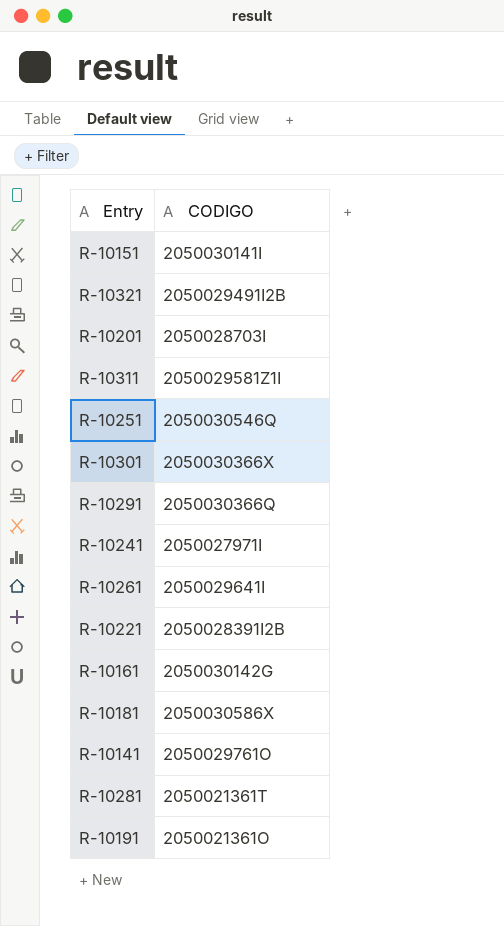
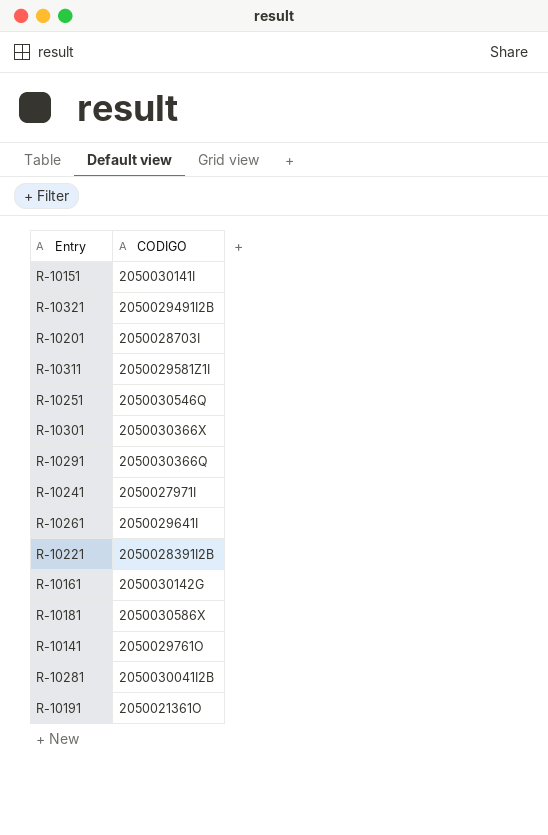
R-10281 | CODIGO: 2050021361T -> 2050030041I2B

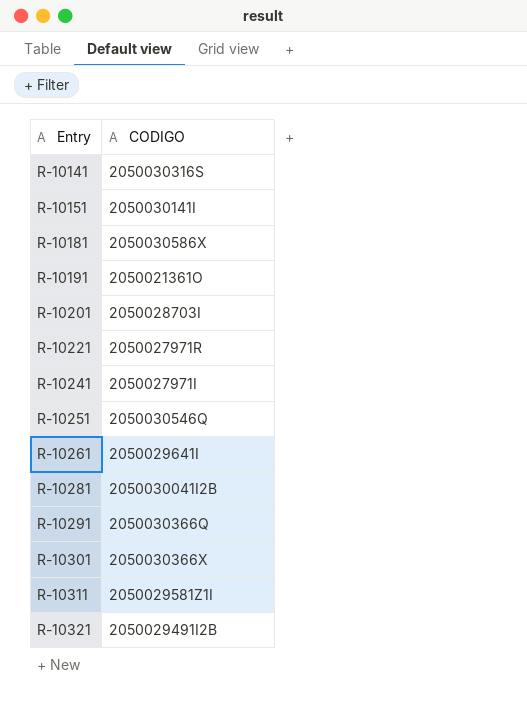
row order: none -> Entry ascending
row R-10161: 2050030142G -> none
R-10141 | CODIGO: 2050029761O -> 2050030316S
R-10221 | CODIGO: 2050028391I2B -> 2050027971R

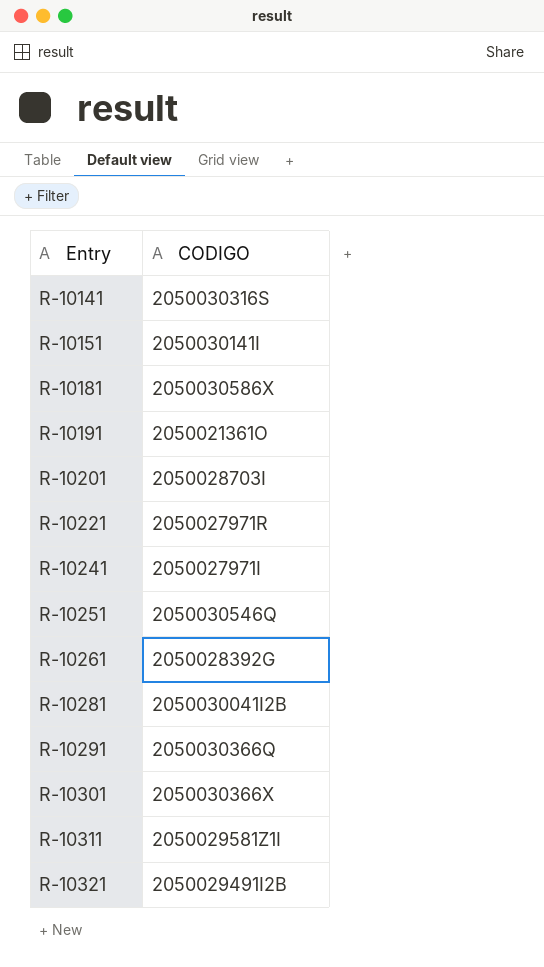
R-10261 | CODIGO: 2050029641I -> 2050028392G

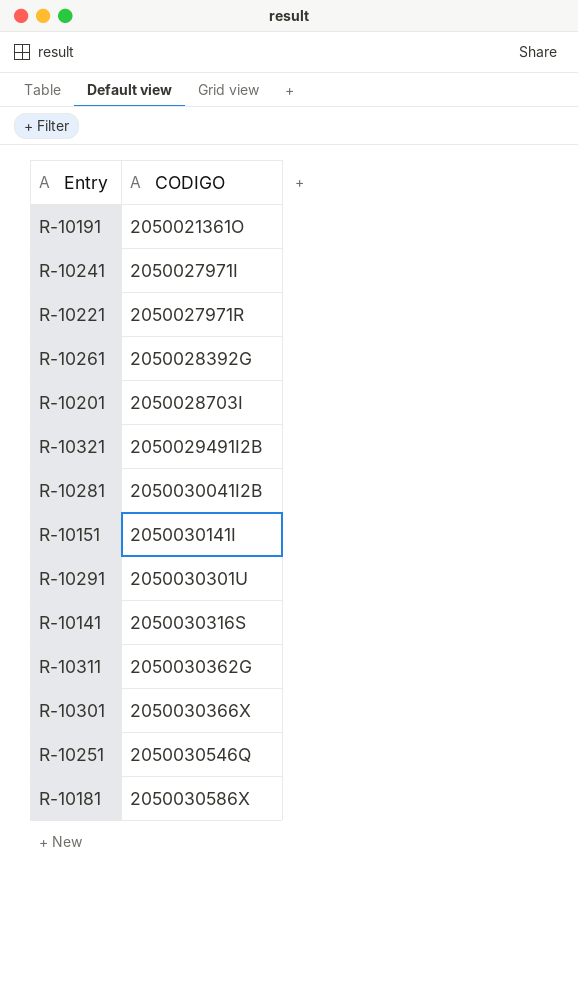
row order: Entry ascending -> CODIGO ascending
R-10291 | CODIGO: 2050030366Q -> 2050030301U
R-10311 | CODIGO: 2050029581Z1I -> 2050030362G

